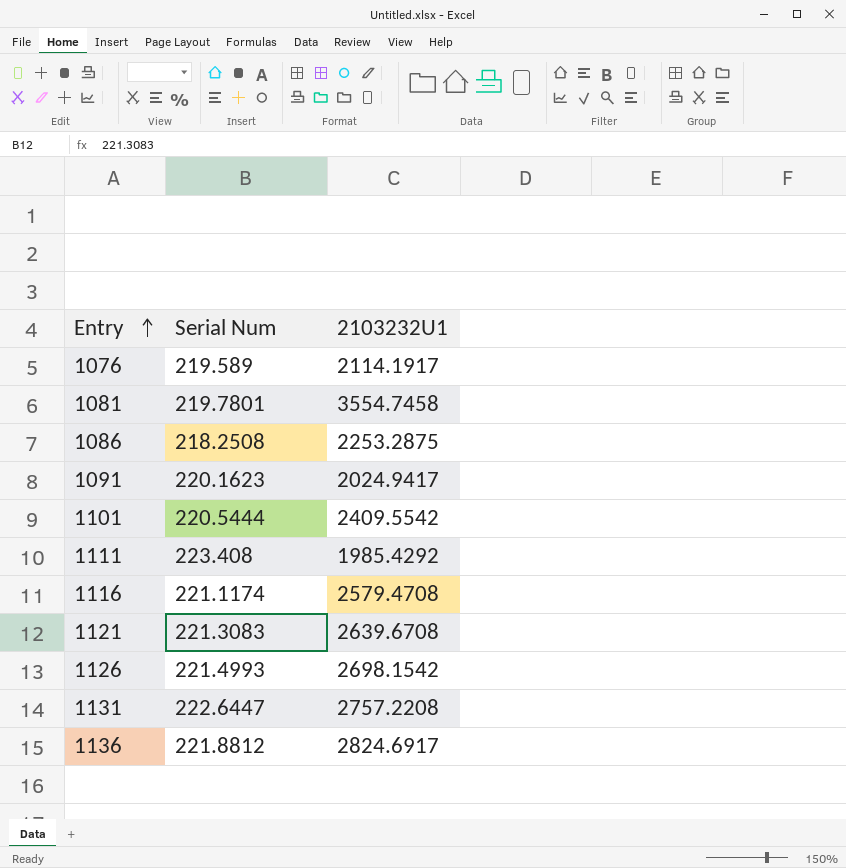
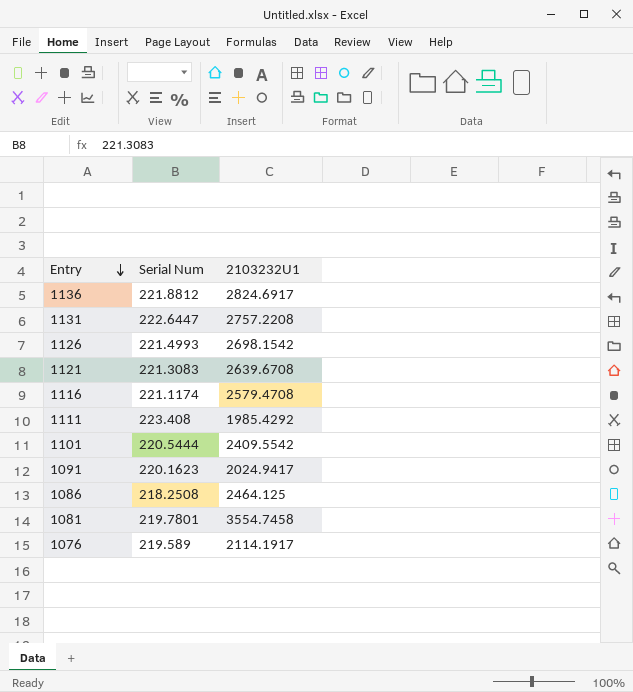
row order: Entry ascending -> Entry descending
1086 | 2103232U1: 2253.2875 -> 2464.125

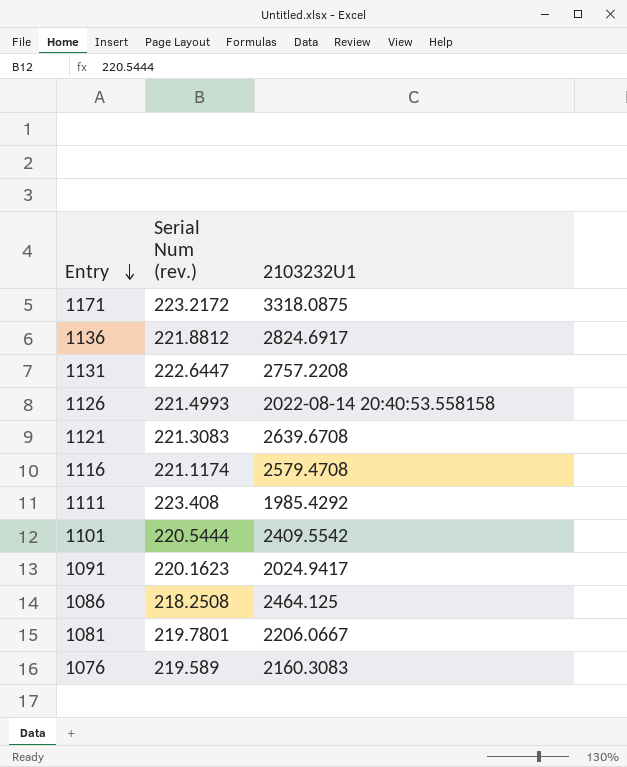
column name: Serial Num -> Serial Num (rev.)
row 1171: none -> 223.2172 | 3318.0875
1126 | 2103232U1: 2698.1542 -> 2022-08-14 20:40:53.558158
1081 | 2103232U1: 3554.7458 -> 2206.0667
1076 | 2103232U1: 2114.1917 -> 2160.3083

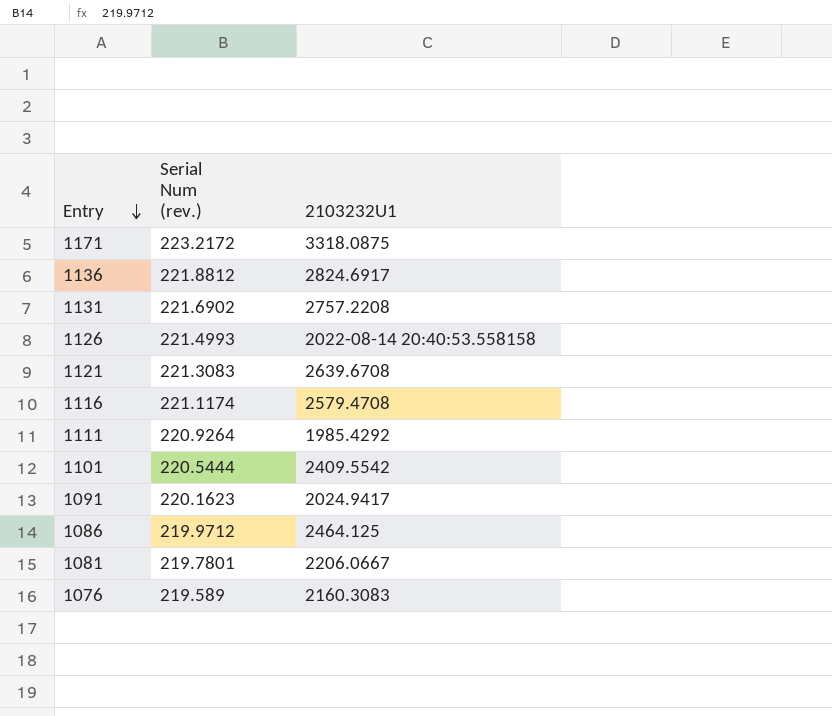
1131 | Serial Num (rev.): 222.6447 -> 221.6902
1111 | Serial Num (rev.): 223.408 -> 220.9264
1086 | Serial Num (rev.): 218.2508 -> 219.9712

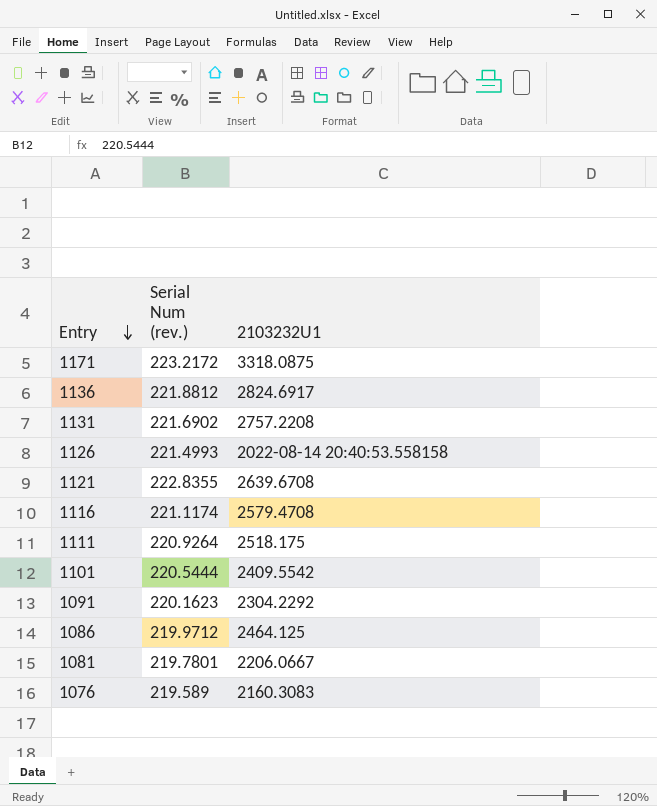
1121 | Serial Num (rev.): 221.3083 -> 222.8355
1111 | 2103232U1: 1985.4292 -> 2518.175
1091 | 2103232U1: 2024.9417 -> 2304.2292

